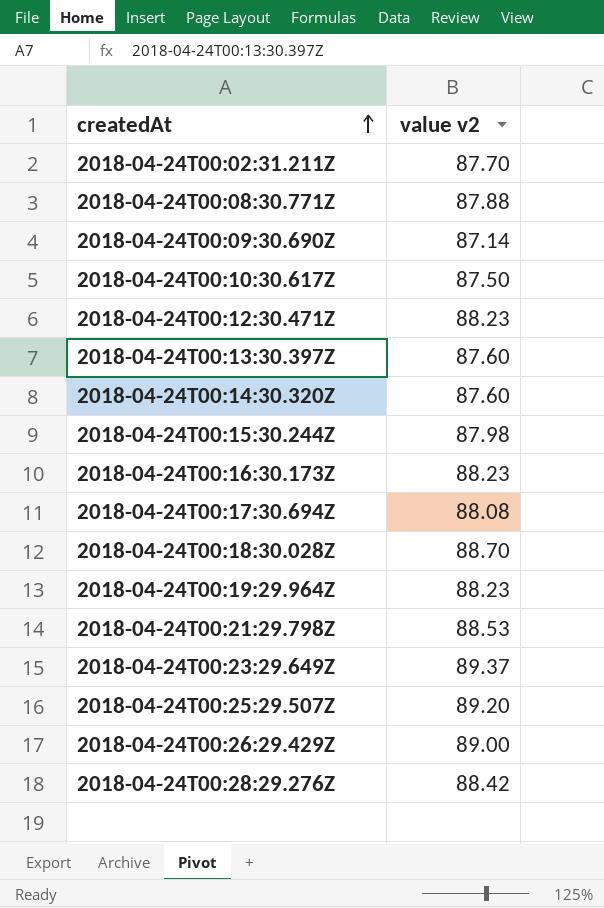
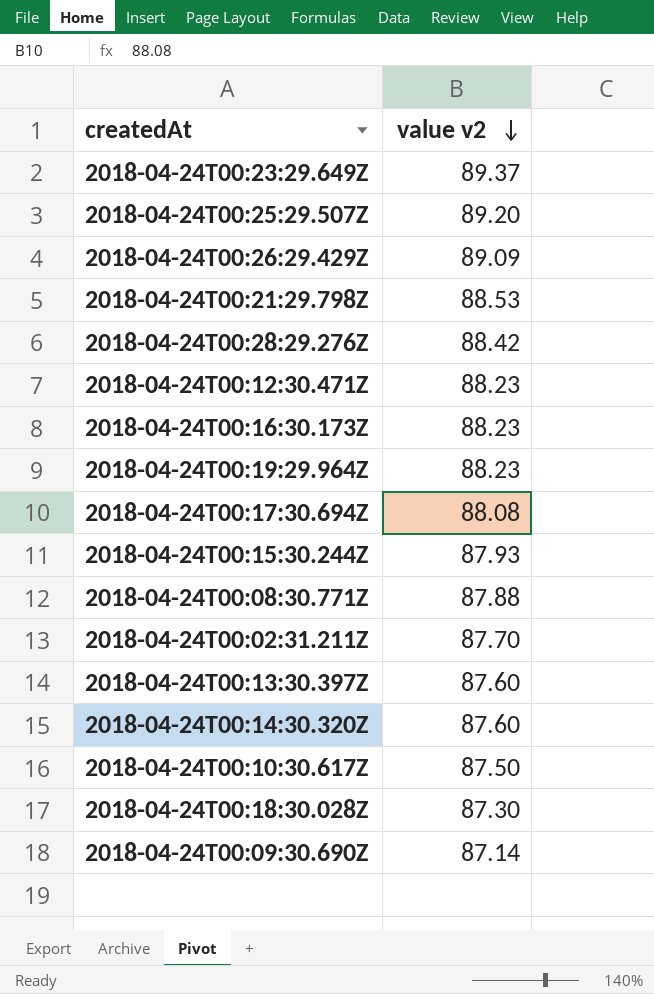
row order: createdAt ascending -> value v2 descending
2018-04-24T00:26:29.429Z | value v2: 89.00 -> 89.09
2018-04-24T00:15:30.244Z | value v2: 87.98 -> 87.93
2018-04-24T00:18:30.028Z | value v2: 88.70 -> 87.30

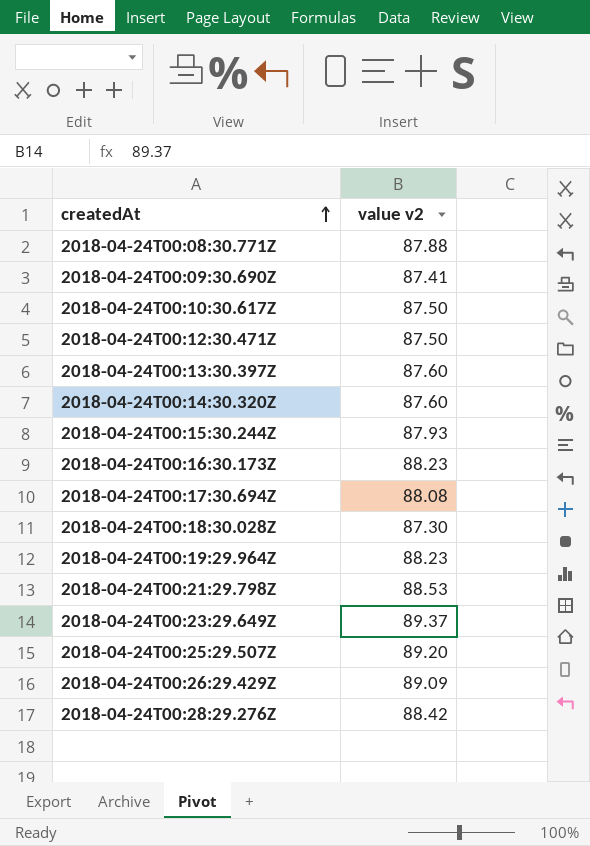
row order: value v2 descending -> createdAt ascending
row 2018-04-24T00:02:31.211Z: 87.70 -> none
2018-04-24T00:09:30.690Z | value v2: 87.14 -> 87.41
2018-04-24T00:12:30.471Z | value v2: 88.23 -> 87.50

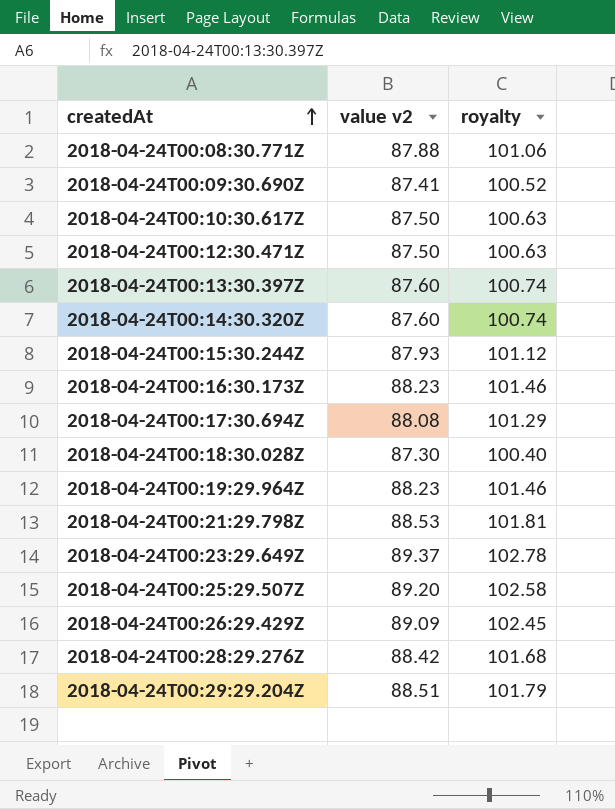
column royalty | formula: none -> [value v2] * 1.15
row 2018-04-24T00:29:29.204Z: none -> 88.51 | 101.79

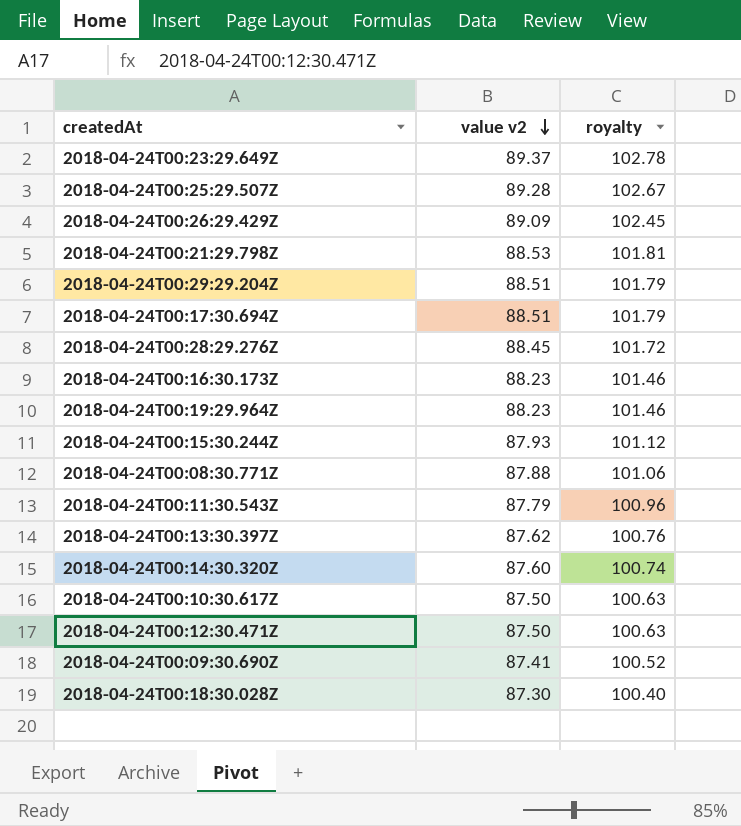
row order: createdAt ascending -> value v2 descending
2018-04-24T00:25:29.507Z | value v2: 89.20 -> 89.28
2018-04-24T00:25:29.507Z | royalty: 102.58 -> 102.67
2018-04-24T00:17:30.694Z | value v2: 88.08 -> 88.51
2018-04-24T00:17:30.694Z | royalty: 101.29 -> 101.79
2018-04-24T00:28:29.276Z | value v2: 88.42 -> 88.45
2018-04-24T00:28:29.276Z | royalty: 101.68 -> 101.72
row 2018-04-24T00:11:30.543Z: none -> 87.79 | 100.96
2018-04-24T00:13:30.397Z | value v2: 87.60 -> 87.62
2018-04-24T00:13:30.397Z | royalty: 100.74 -> 100.76

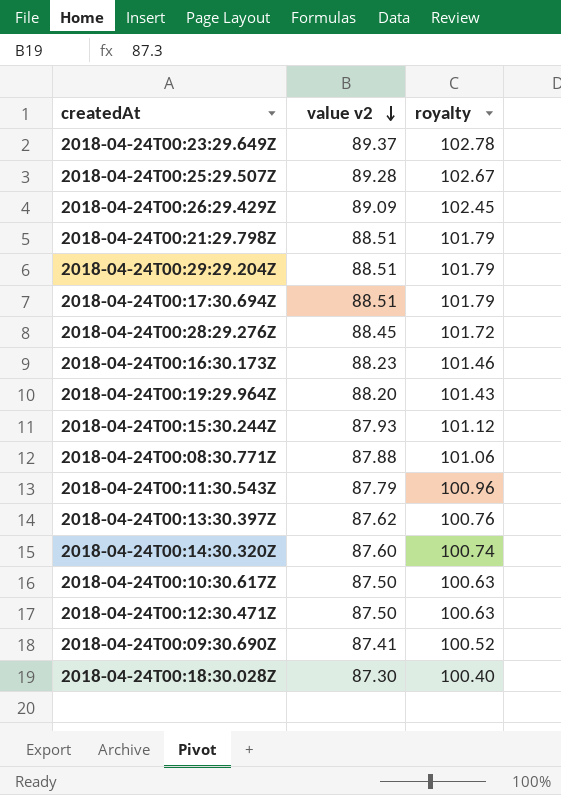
2018-04-24T00:21:29.798Z | value v2: 88.53 -> 88.51
2018-04-24T00:21:29.798Z | royalty: 101.81 -> 101.79
2018-04-24T00:19:29.964Z | value v2: 88.23 -> 88.20
2018-04-24T00:19:29.964Z | royalty: 101.46 -> 101.43

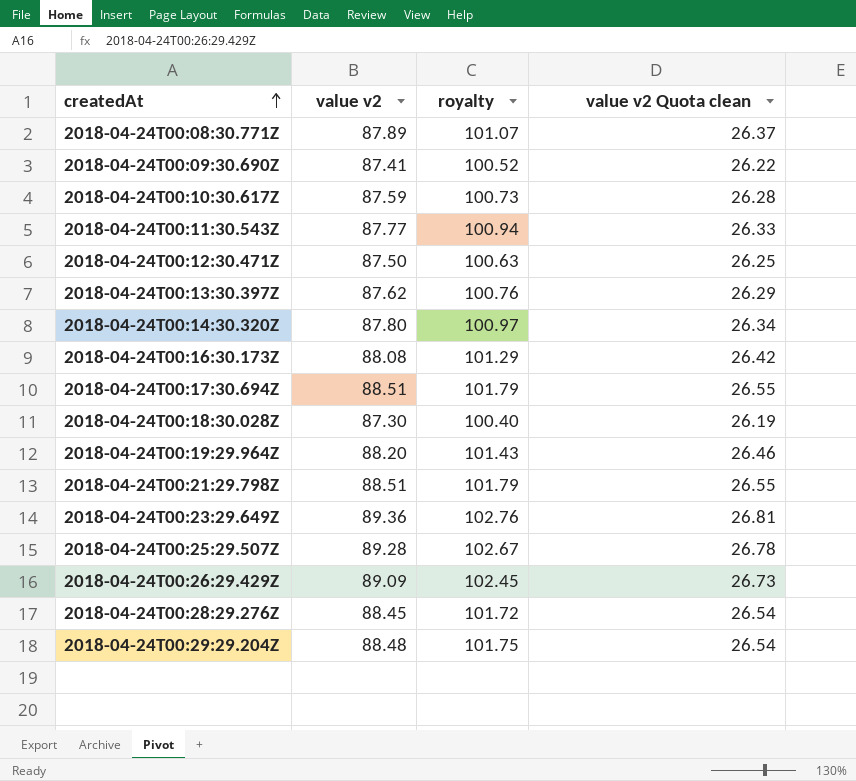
row order: value v2 descending -> createdAt ascending
column value v2 Quota clean | formula: none -> [value v2] * 0.3
row 2018-04-24T00:15:30.244Z: 87.93 | 101.12 -> none
2018-04-24T00:08:30.771Z | value v2: 87.88 -> 87.89
2018-04-24T00:08:30.771Z | royalty: 101.06 -> 101.07
2018-04-24T00:10:30.617Z | value v2: 87.50 -> 87.59
2018-04-24T00:10:30.617Z | royalty: 100.63 -> 100.73
2018-04-24T00:11:30.543Z | value v2: 87.79 -> 87.77
2018-04-24T00:11:30.543Z | royalty: 100.96 -> 100.94
2018-04-24T00:14:30.320Z | value v2: 87.60 -> 87.80
2018-04-24T00:14:30.320Z | royalty: 100.74 -> 100.97
2018-04-24T00:16:30.173Z | value v2: 88.23 -> 88.08
2018-04-24T00:16:30.173Z | royalty: 101.46 -> 101.29
2018-04-24T00:23:29.649Z | value v2: 89.37 -> 89.36
2018-04-24T00:23:29.649Z | royalty: 102.78 -> 102.76
2018-04-24T00:29:29.204Z | value v2: 88.51 -> 88.48
2018-04-24T00:29:29.204Z | royalty: 101.79 -> 101.75

